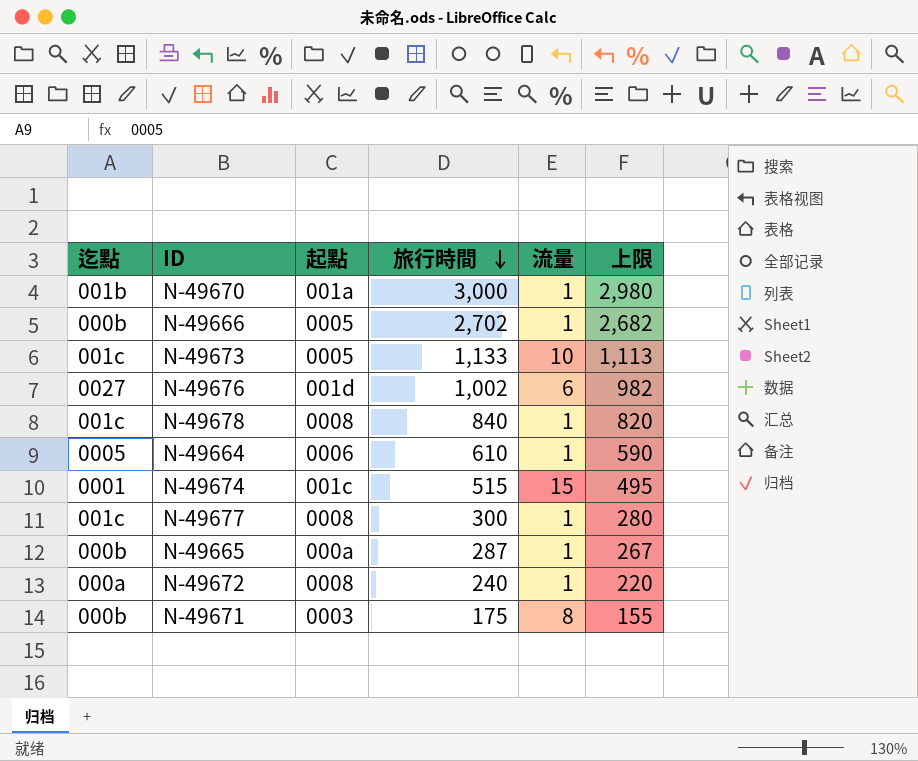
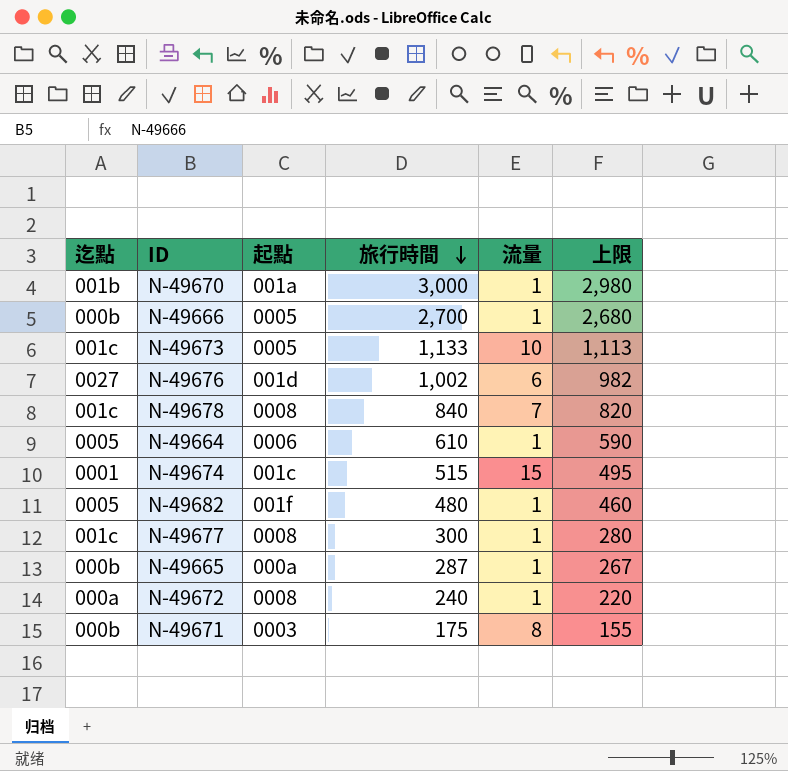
N-49666 | 旅行時間: 2,702 -> 2,700
N-49666 | 上限: 2,682 -> 2,680
N-49678 | 流量: 1 -> 7
row N-49682: none -> 0005 | 001f | 480 | 1 | 460

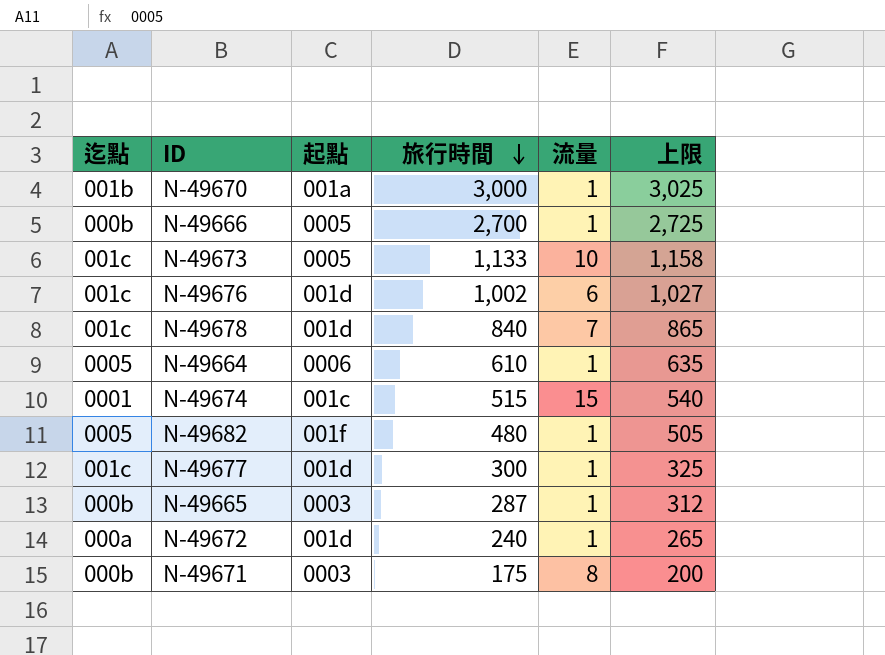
column 上限 | formula: [旅行時間] - 20 -> [旅行時間] + 25
N-49676 | 迄點: 0027 -> 001c
N-49678 | 起點: 0008 -> 001d
N-49677 | 起點: 0008 -> 001d
N-49665 | 起點: 000a -> 0003
N-49672 | 起點: 0008 -> 001d

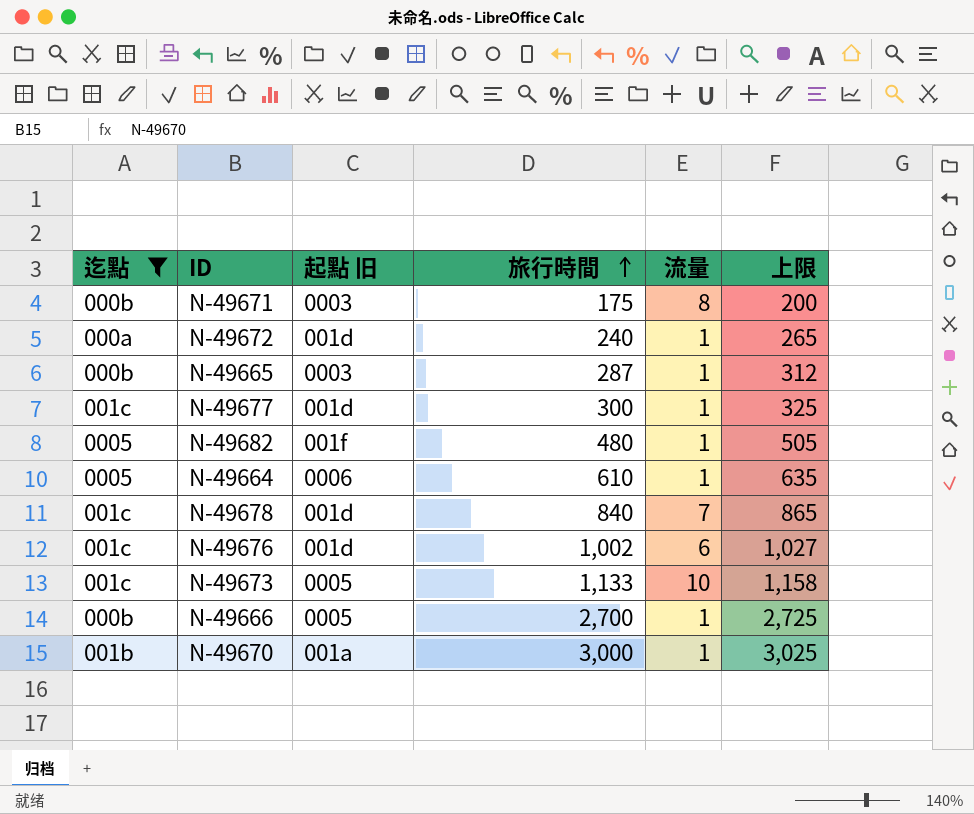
filter: none -> 迄點 != 0001
row order: 旅行時間 descending -> 旅行時間 ascending
column name: 起點 -> 起點 旧

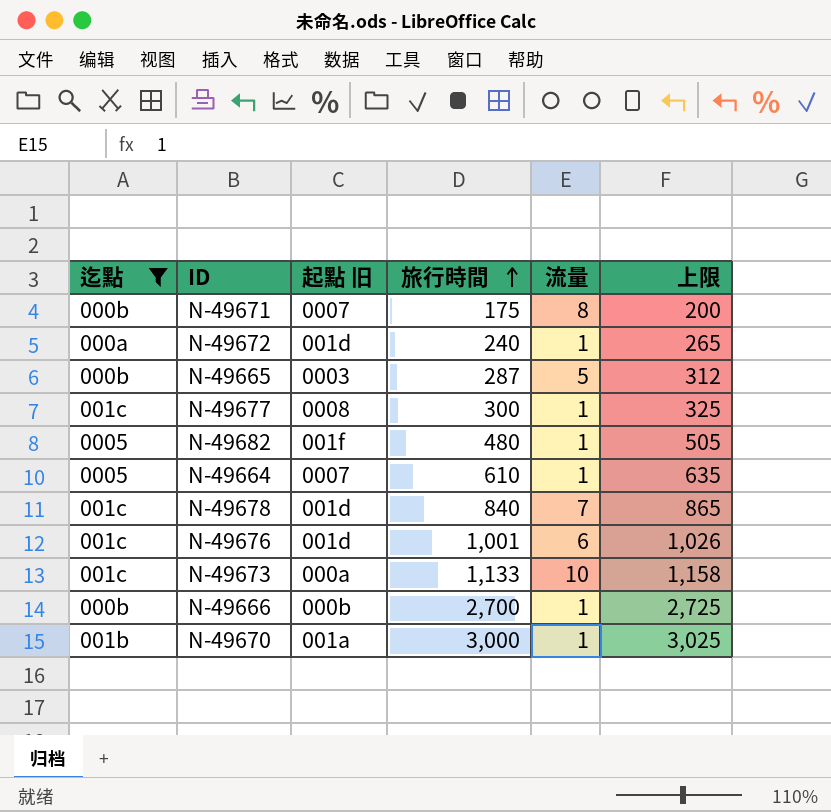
N-49671 | 起點 旧: 0003 -> 0007
N-49665 | 流量: 1 -> 5
N-49677 | 起點 旧: 001d -> 0008
N-49664 | 起點 旧: 0006 -> 0007
N-49676 | 旅行時間: 1,002 -> 1,001
N-49676 | 上限: 1,027 -> 1,026
N-49673 | 起點 旧: 0005 -> 000a
N-49666 | 起點 旧: 0005 -> 000b

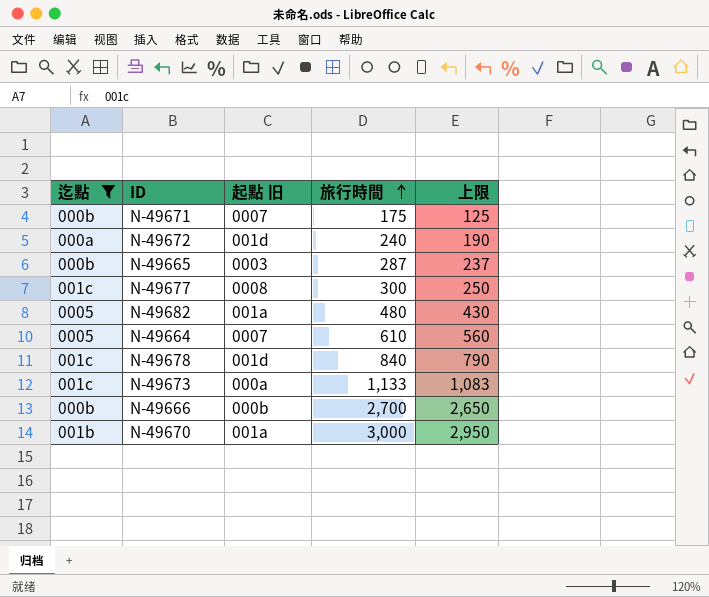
column 流量 | position: 5 -> none
column 上限 | formula: [旅行時間] + 25 -> [旅行時間] - 50
row N-49676: 001c | 001d | 1,001 | 6 | 1,026 -> none
N-49682 | 起點 旧: 001f -> 001a

